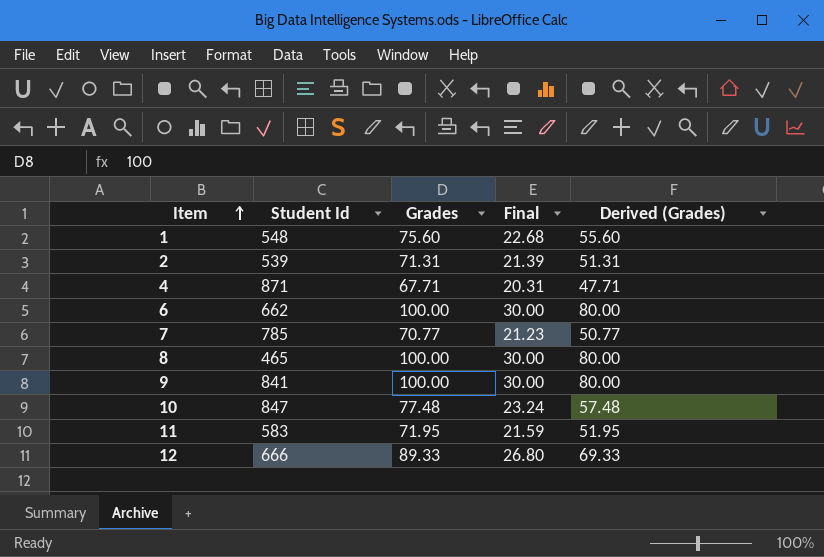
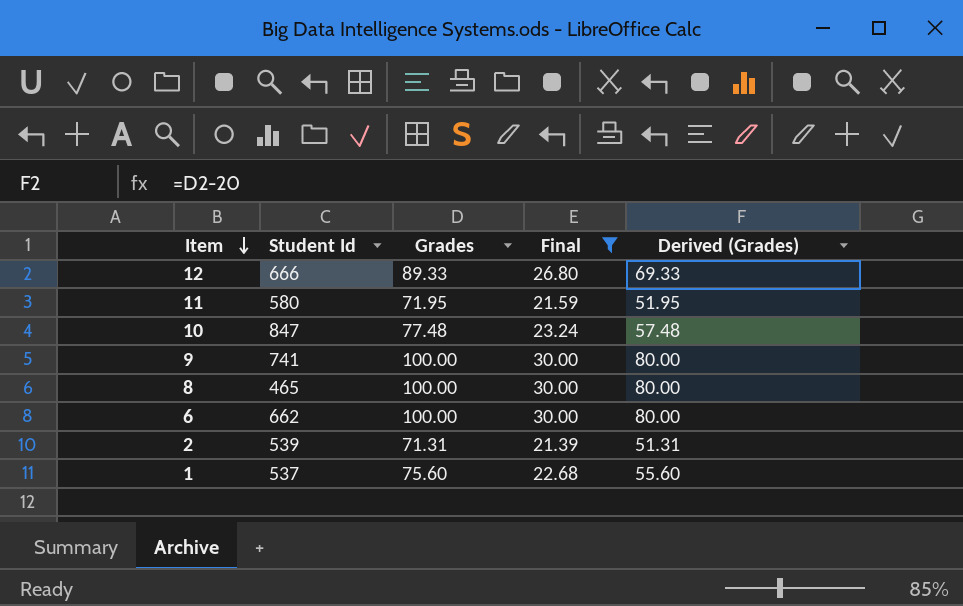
filter: none -> Final >= 21.39
row order: Item ascending -> Item descending
11 | Student Id: 583 -> 580
9 | Student Id: 841 -> 741
1 | Student Id: 548 -> 537

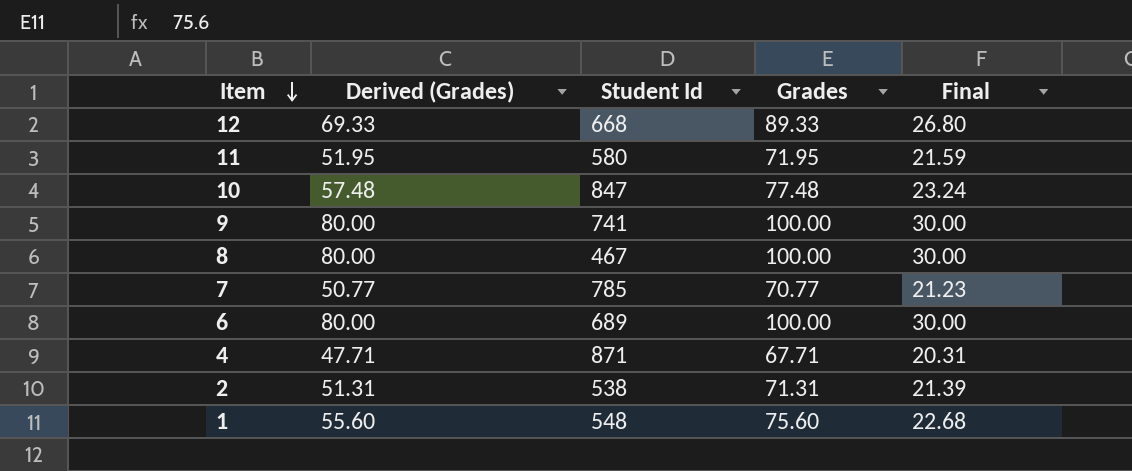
filter: Final >= 21.39 -> none
column Derived (Grades) | position: 5 -> 2
12 | Student Id: 666 -> 668
8 | Student Id: 465 -> 467
6 | Student Id: 662 -> 689
2 | Student Id: 539 -> 538
1 | Student Id: 537 -> 548

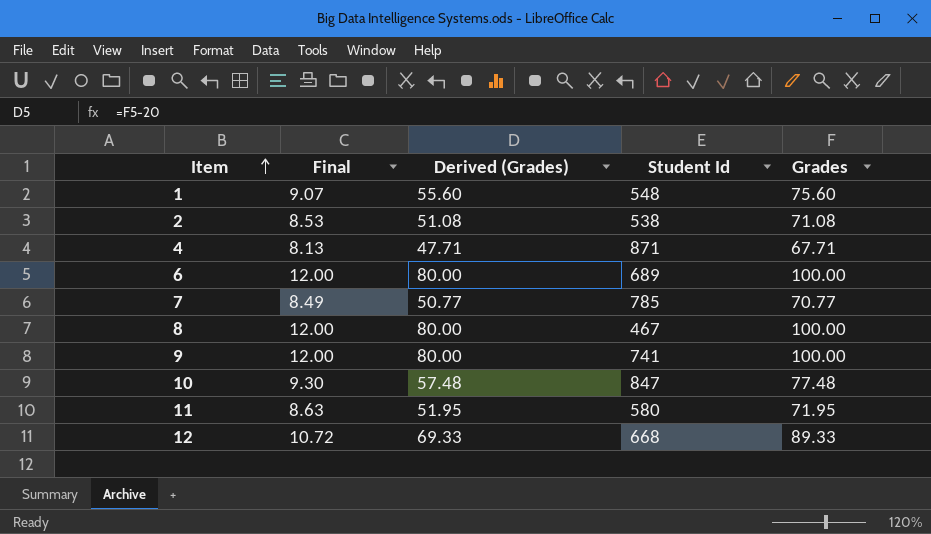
row order: Item descending -> Item ascending
column Final | formula: [Grades] * 0.3 -> [Grades] * 0.12
column Final | position: 5 -> 2
2 | Derived (Grades): 51.31 -> 51.08
2 | Grades: 71.31 -> 71.08

